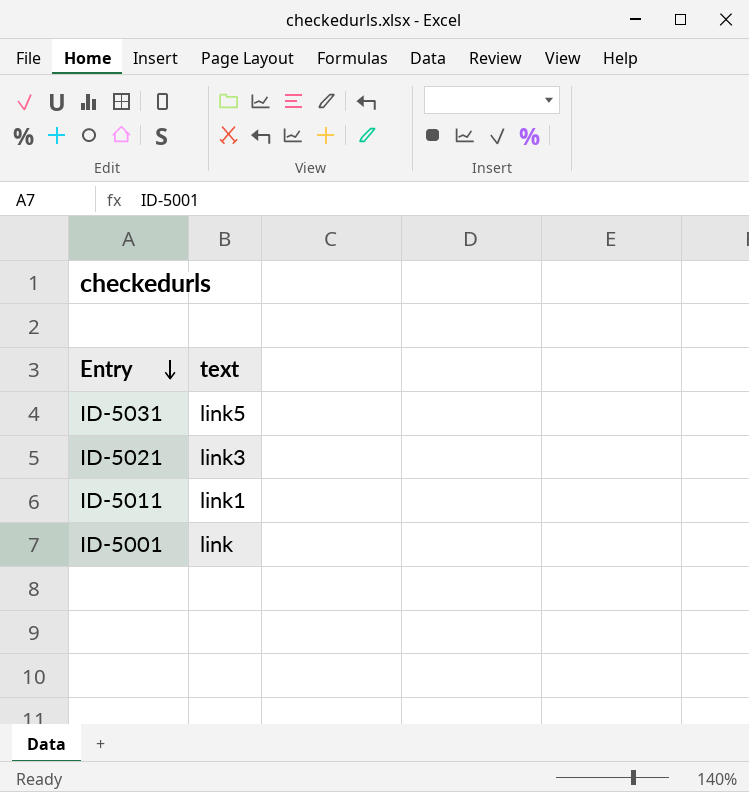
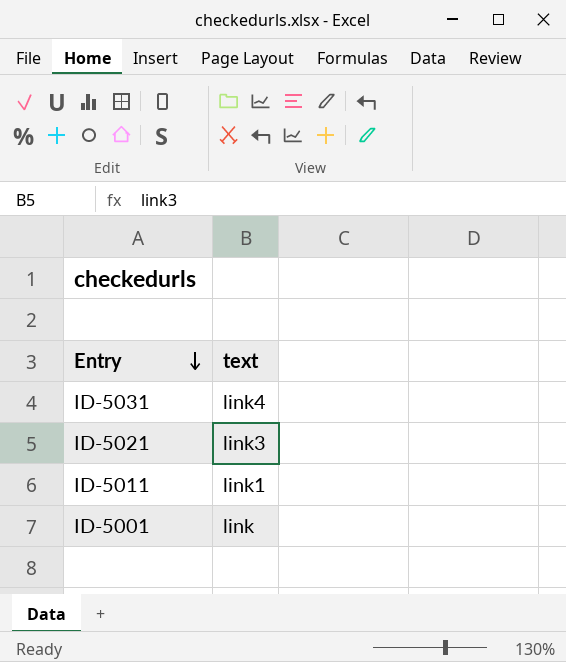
ID-5031 | text: link5 -> link4

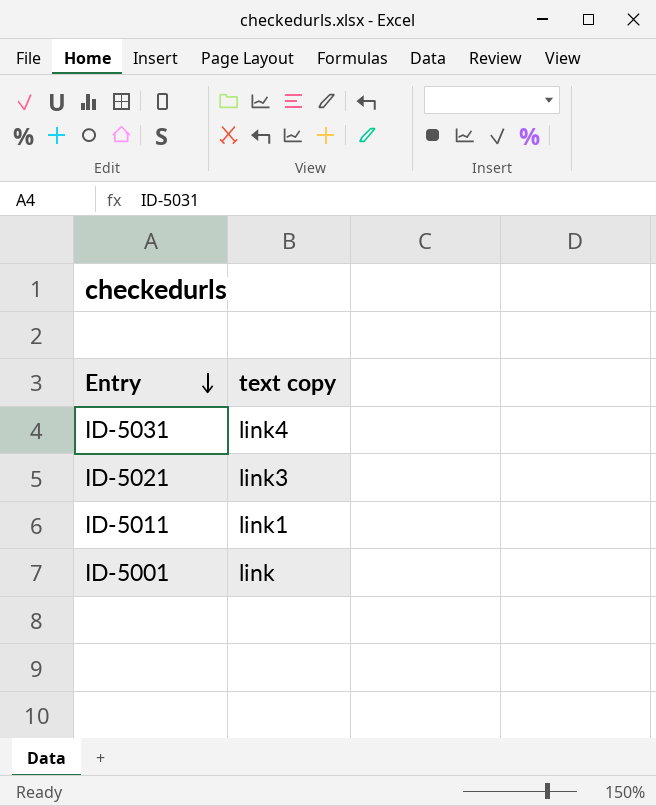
column name: text -> text copy

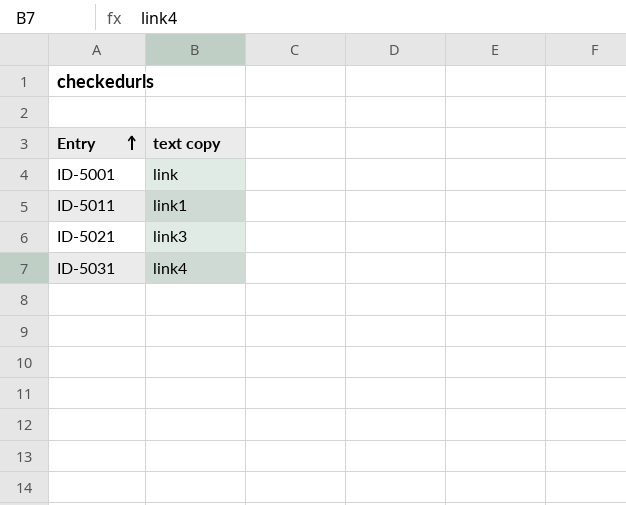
row order: Entry descending -> Entry ascending

